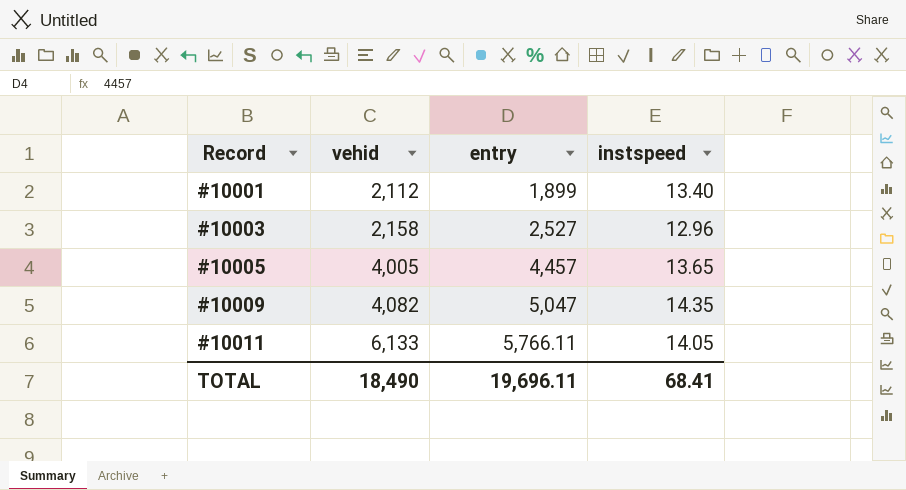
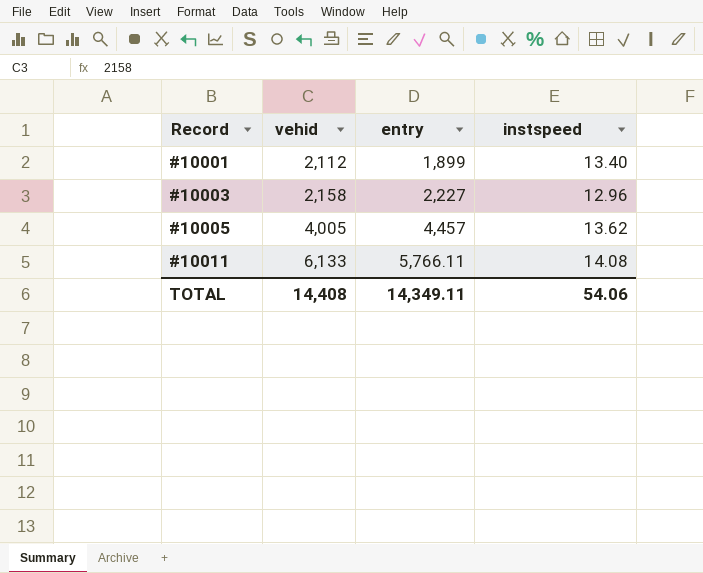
row #10009: 4,082 | 5,047 | 14.35 -> none
#10003 | entry: 2,527 -> 2,227
#10005 | instspeed: 13.65 -> 13.62
#10011 | instspeed: 14.05 -> 14.08
TOTAL | vehid: 18,490 -> 14,408
TOTAL | entry: 19,696.11 -> 14,349.11
TOTAL | instspeed: 68.41 -> 54.06

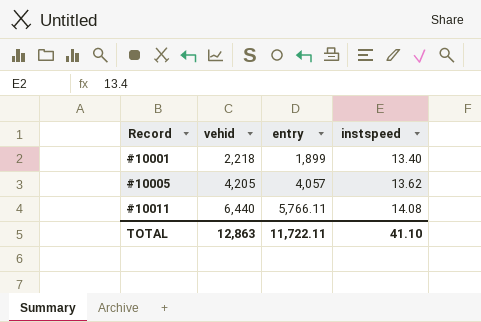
row #10003: 2,158 | 2,227 | 12.96 -> none
#10001 | vehid: 2,112 -> 2,218
#10005 | vehid: 4,005 -> 4,205
#10005 | entry: 4,457 -> 4,057
#10011 | vehid: 6,133 -> 6,440
TOTAL | vehid: 14,408 -> 12,863
TOTAL | entry: 14,349.11 -> 11,722.11
TOTAL | instspeed: 54.06 -> 41.10

